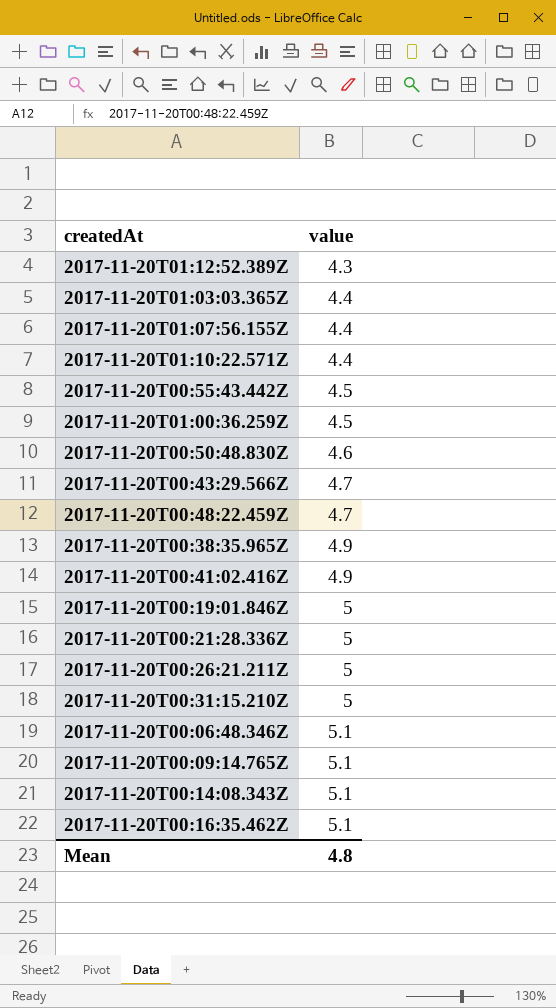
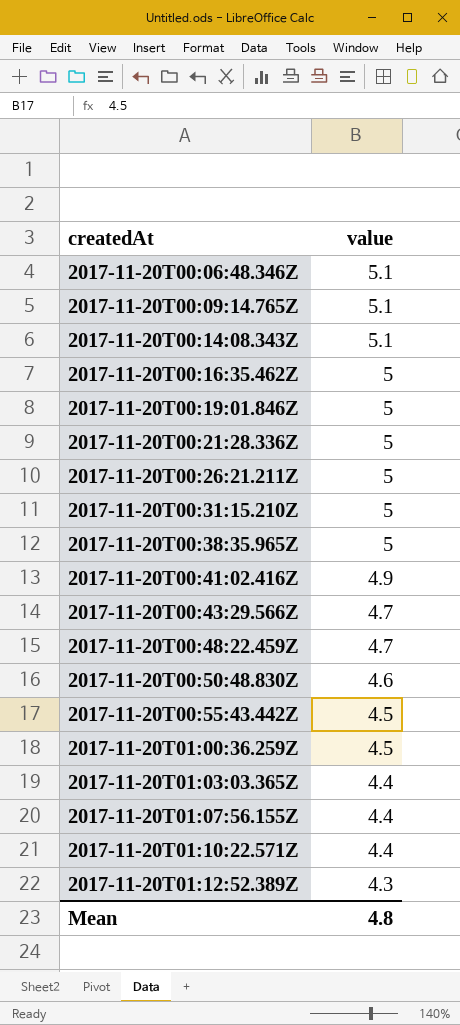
row order: value ascending -> createdAt ascending
2017-11-20T00:16:35.462Z | value: 5.1 -> 5
2017-11-20T00:38:35.965Z | value: 4.9 -> 5

